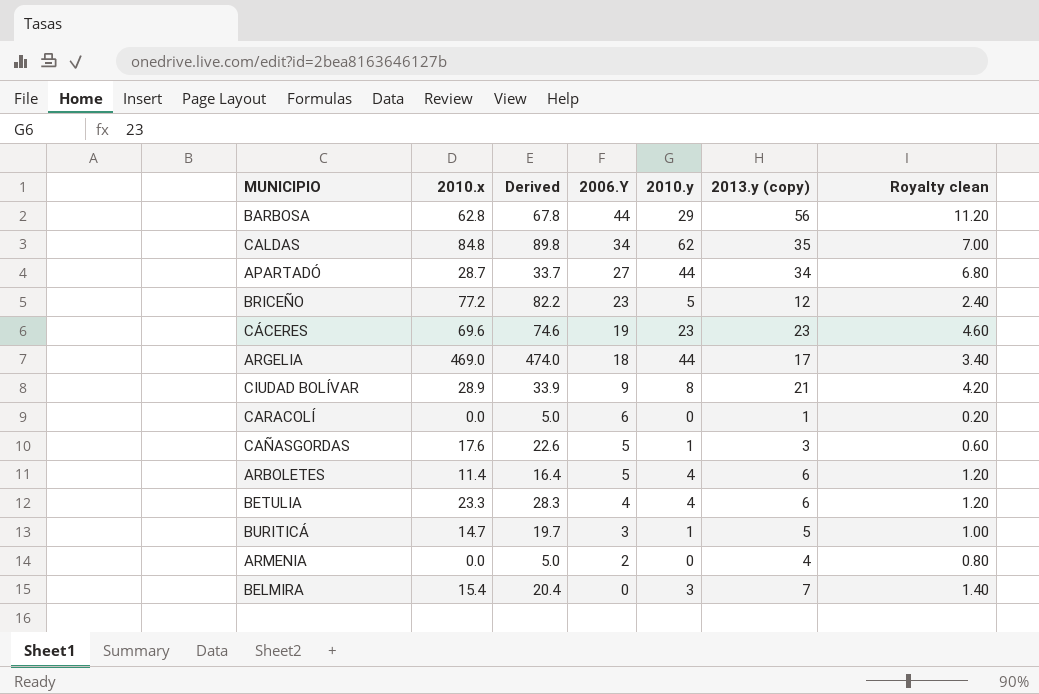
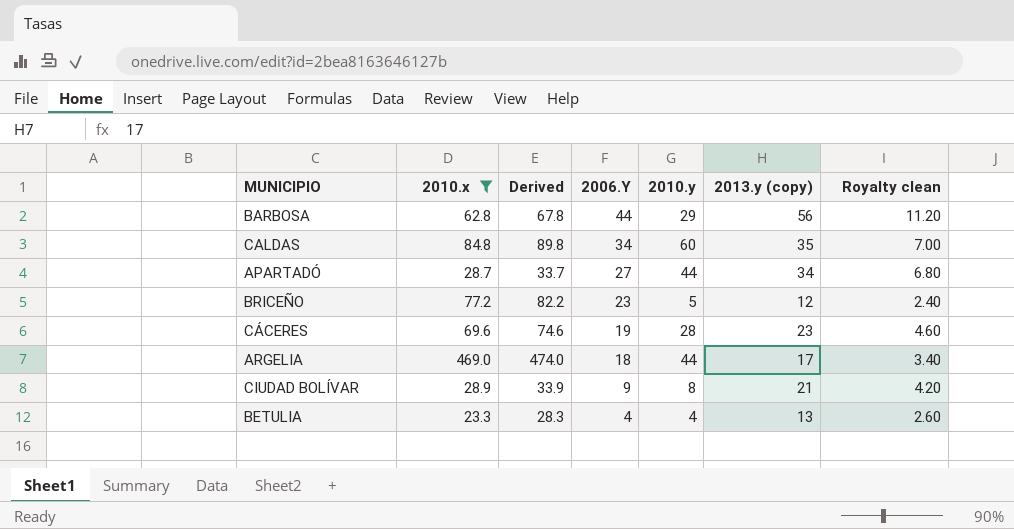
filter: none -> 2010.x >= 23.3
CALDAS | 2010.y: 62 -> 60
CÁCERES | 2010.y: 23 -> 28
BETULIA | 2013.y (copy): 6 -> 13
BETULIA | Royalty clean: 1.20 -> 2.60

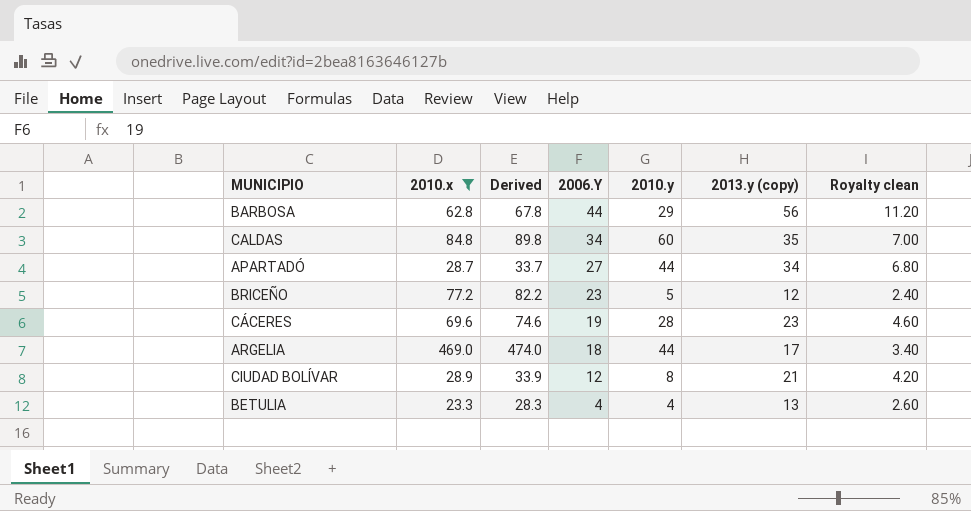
CIUDAD BOLÍVAR | 2006.Y: 9 -> 12

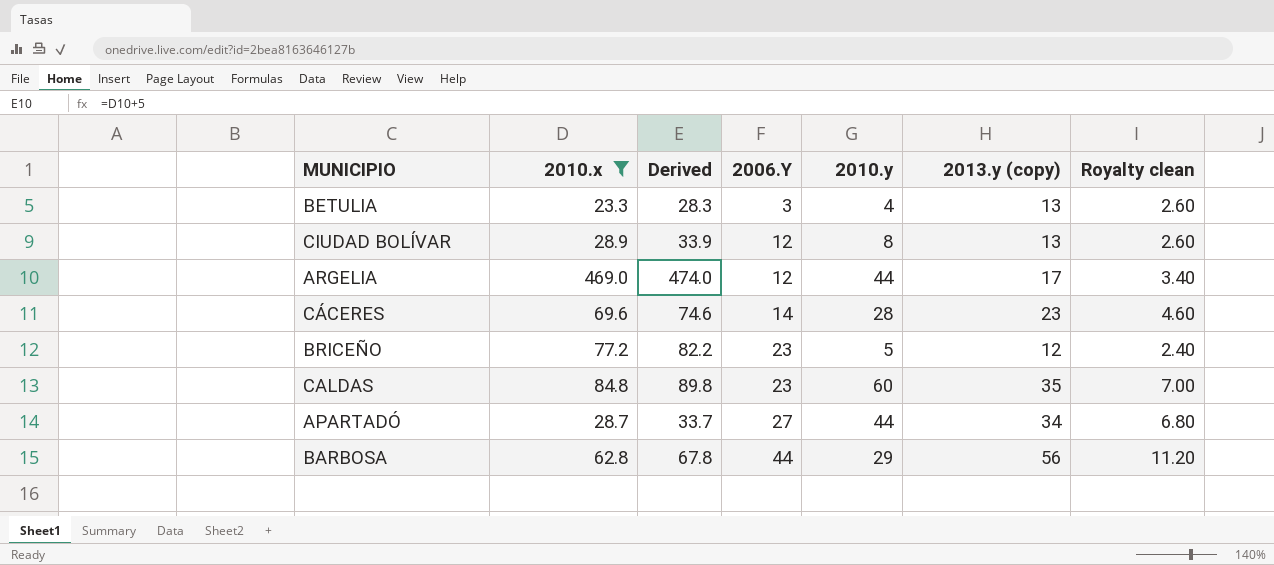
row order: 2006.Y descending -> 2006.Y ascending
BETULIA | 2006.Y: 4 -> 3
CIUDAD BOLÍVAR | 2013.y (copy): 21 -> 13
CIUDAD BOLÍVAR | Royalty clean: 4.20 -> 2.60
ARGELIA | 2006.Y: 18 -> 12
CÁCERES | 2006.Y: 19 -> 14
CALDAS | 2006.Y: 34 -> 23

